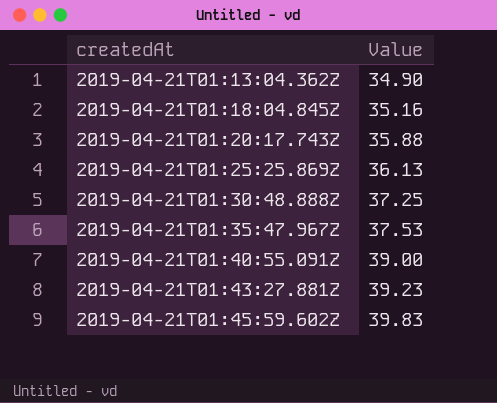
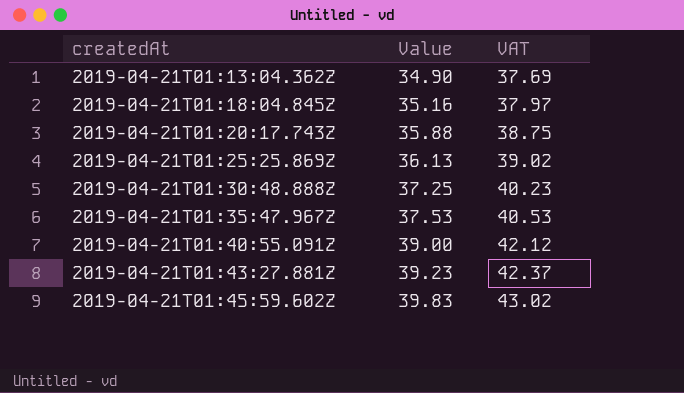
column VAT | formula: none -> [Value] * 1.08

